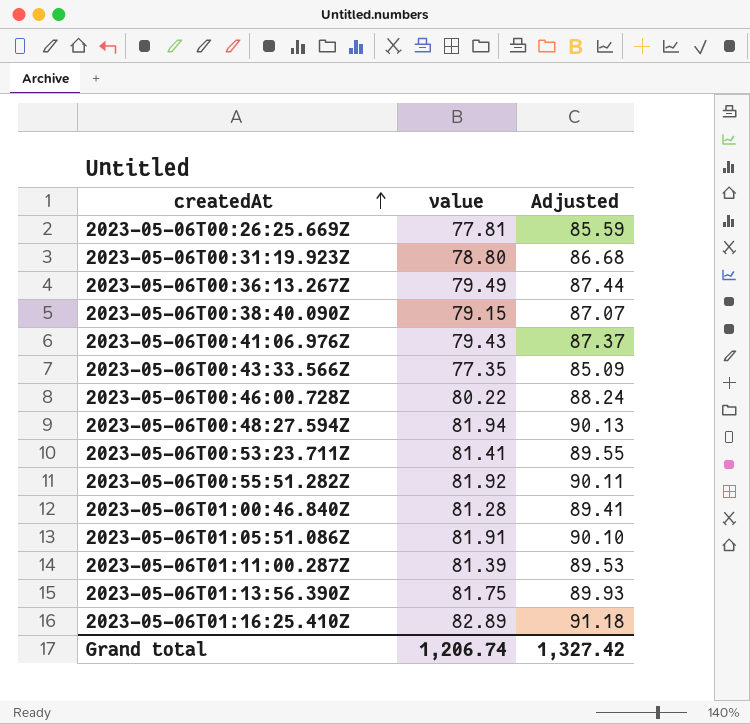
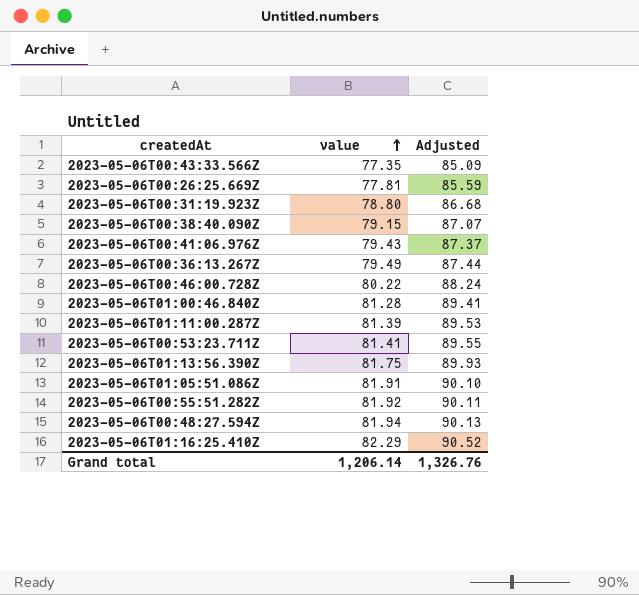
row order: createdAt ascending -> value ascending
2023-05-06T01:16:25.410Z | value: 82.89 -> 82.29
2023-05-06T01:16:25.410Z | Adjusted: 91.18 -> 90.52
Grand total | value: 1,206.74 -> 1,206.14
Grand total | Adjusted: 1,327.42 -> 1,326.76

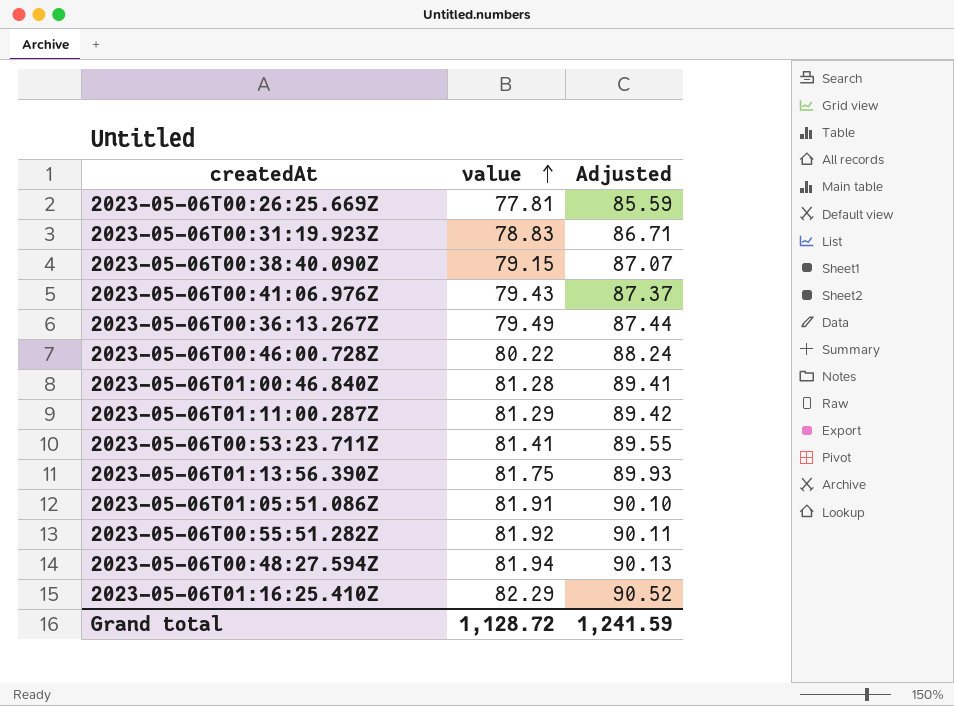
row 2023-05-06T00:43:33.566Z: 77.35 | 85.09 -> none
2023-05-06T00:31:19.923Z | value: 78.80 -> 78.83
2023-05-06T00:31:19.923Z | Adjusted: 86.68 -> 86.71
2023-05-06T01:11:00.287Z | value: 81.39 -> 81.29
2023-05-06T01:11:00.287Z | Adjusted: 89.53 -> 89.42
Grand total | value: 1,206.14 -> 1,128.72
Grand total | Adjusted: 1,326.76 -> 1,241.59

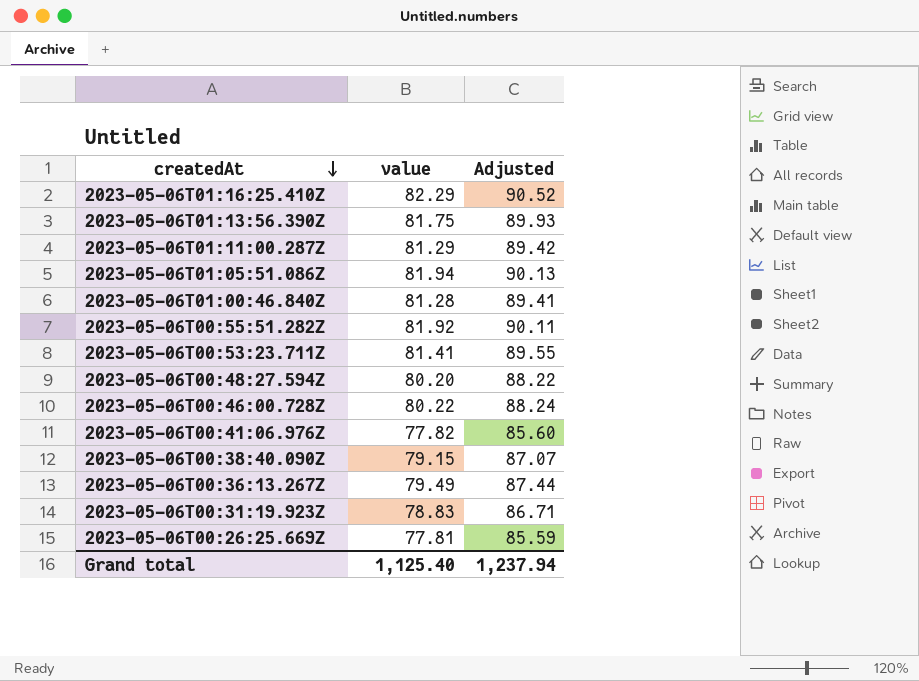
row order: value ascending -> createdAt descending
2023-05-06T01:05:51.086Z | value: 81.91 -> 81.94
2023-05-06T01:05:51.086Z | Adjusted: 90.10 -> 90.13
2023-05-06T00:48:27.594Z | value: 81.94 -> 80.20
2023-05-06T00:48:27.594Z | Adjusted: 90.13 -> 88.22
2023-05-06T00:41:06.976Z | value: 79.43 -> 77.82
2023-05-06T00:41:06.976Z | Adjusted: 87.37 -> 85.60
Grand total | value: 1,128.72 -> 1,125.40
Grand total | Adjusted: 1,241.59 -> 1,237.94

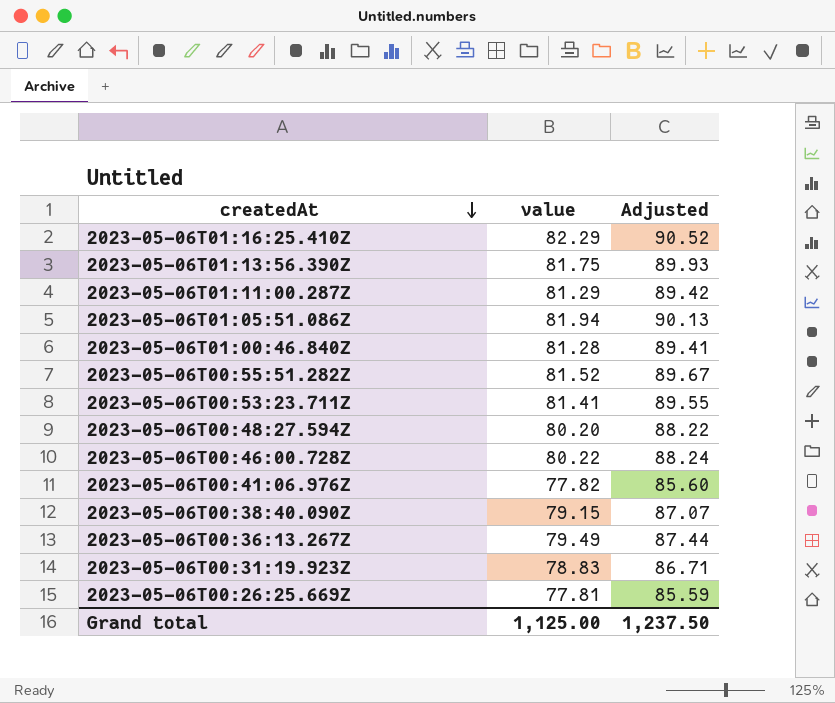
2023-05-06T00:55:51.282Z | value: 81.92 -> 81.52
2023-05-06T00:55:51.282Z | Adjusted: 90.11 -> 89.67
Grand total | value: 1,125.40 -> 1,125.00
Grand total | Adjusted: 1,237.94 -> 1,237.50

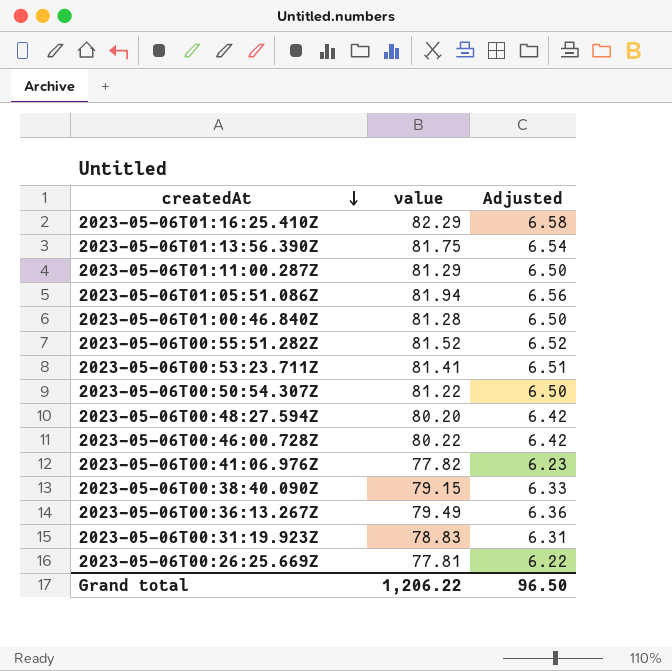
column Adjusted | formula: [value] * 1.1 -> [value] * 0.08
row 2023-05-06T00:50:54.307Z: none -> 81.22 | 6.50
Grand total | value: 1,125.00 -> 1,206.22
Grand total | Adjusted: 1,237.50 -> 96.50

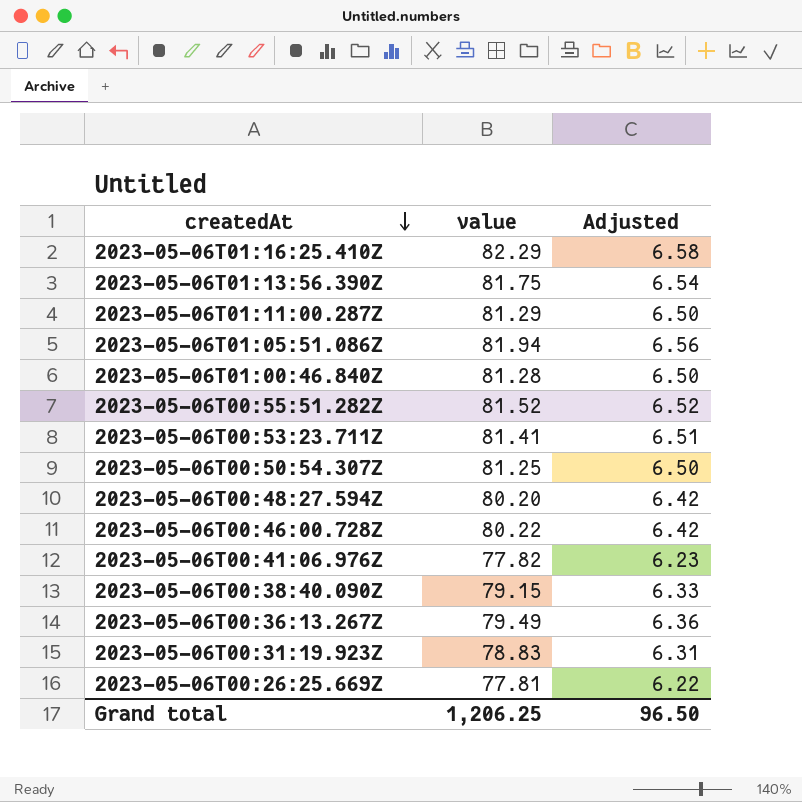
2023-05-06T00:50:54.307Z | value: 81.22 -> 81.25
Grand total | value: 1,206.22 -> 1,206.25

